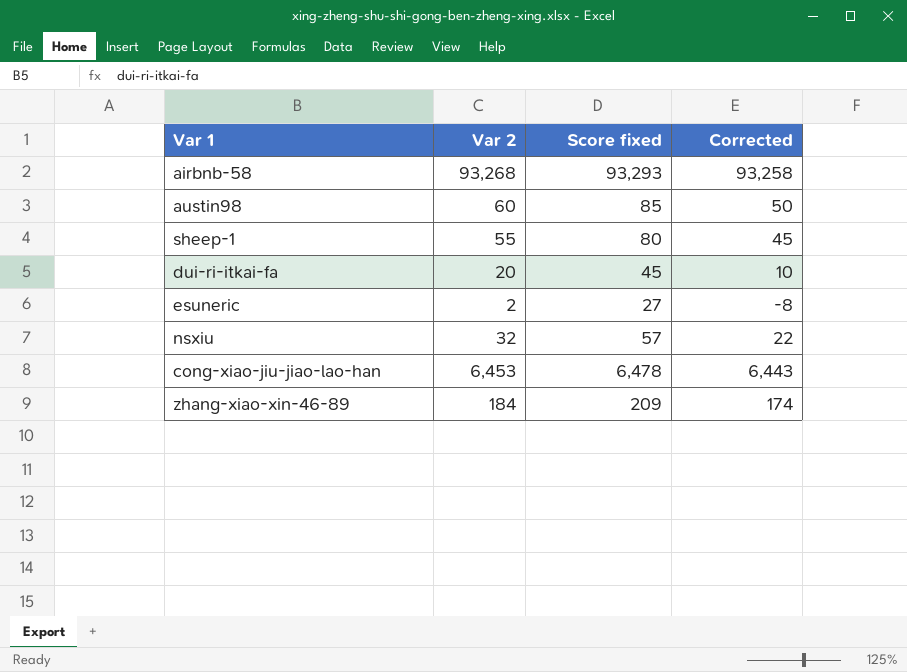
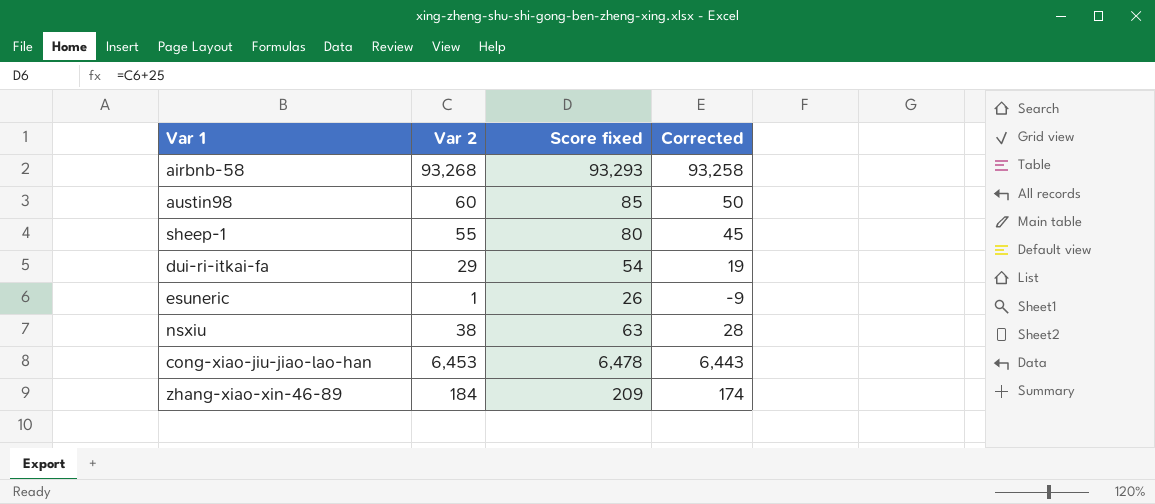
dui-ri-itkai-fa | Var 2: 20 -> 29
dui-ri-itkai-fa | Score fixed: 45 -> 54
dui-ri-itkai-fa | Corrected: 10 -> 19
esuneric | Var 2: 2 -> 1
esuneric | Score fixed: 27 -> 26
esuneric | Corrected: -8 -> -9
nsxiu | Var 2: 32 -> 38
nsxiu | Score fixed: 57 -> 63
nsxiu | Corrected: 22 -> 28

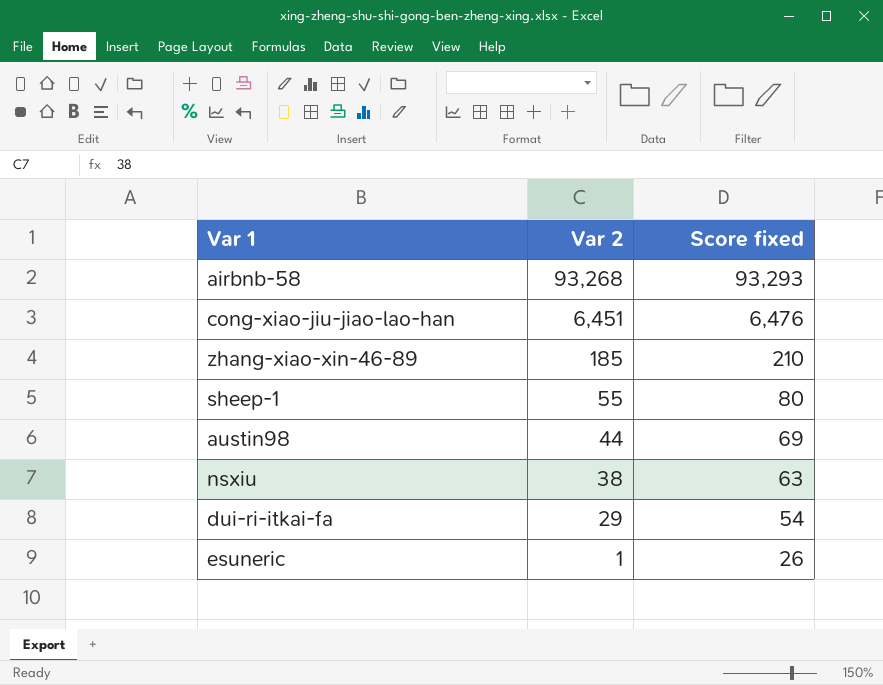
row order: none -> Var 2 descending
column Corrected | formula: [Var 2] - 10 -> none
cong-xiao-jiu-jiao-lao-han | Var 2: 6,453 -> 6,451
cong-xiao-jiu-jiao-lao-han | Score fixed: 6,478 -> 6,476
zhang-xiao-xin-46-89 | Var 2: 184 -> 185
zhang-xiao-xin-46-89 | Score fixed: 209 -> 210
austin98 | Var 2: 60 -> 44
austin98 | Score fixed: 85 -> 69

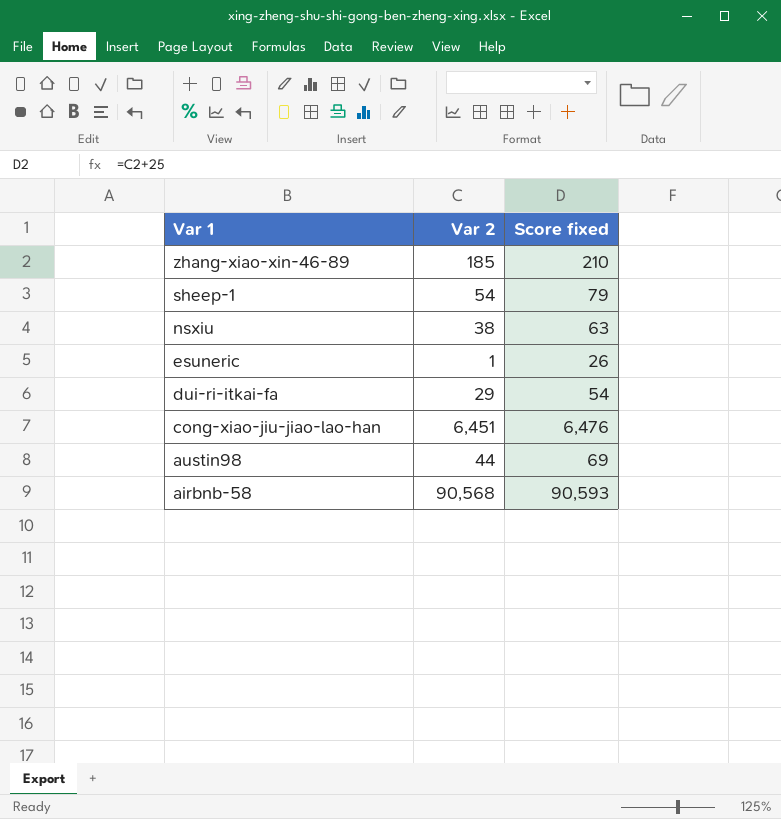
row order: Var 2 descending -> Var 1 descending
sheep-1 | Var 2: 55 -> 54
sheep-1 | Score fixed: 80 -> 79
airbnb-58 | Var 2: 93,268 -> 90,568
airbnb-58 | Score fixed: 93,293 -> 90,593

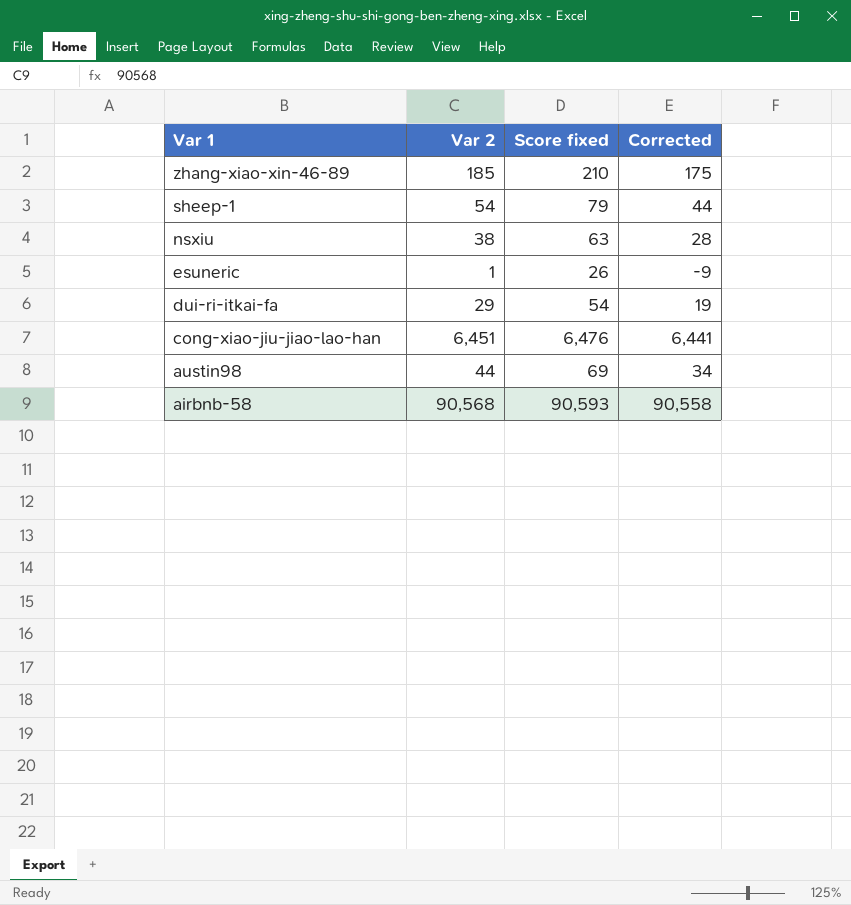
column Corrected | formula: none -> [Var 2] - 10

